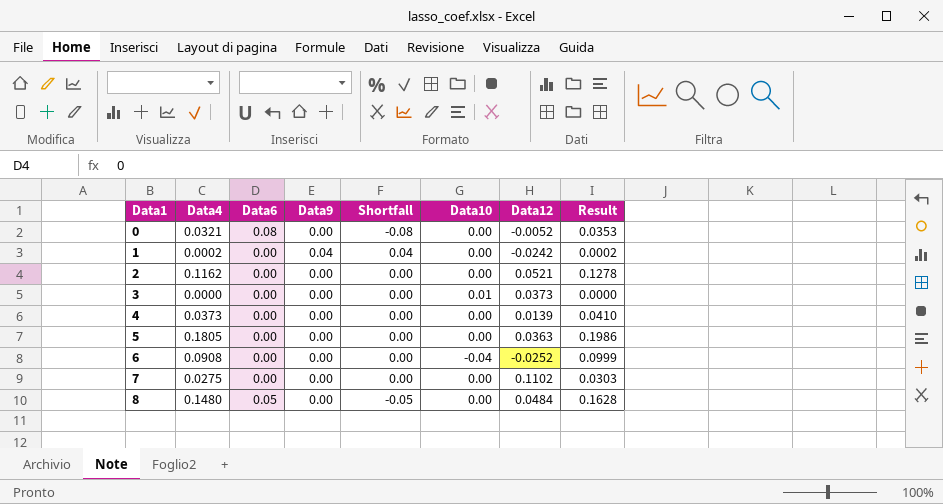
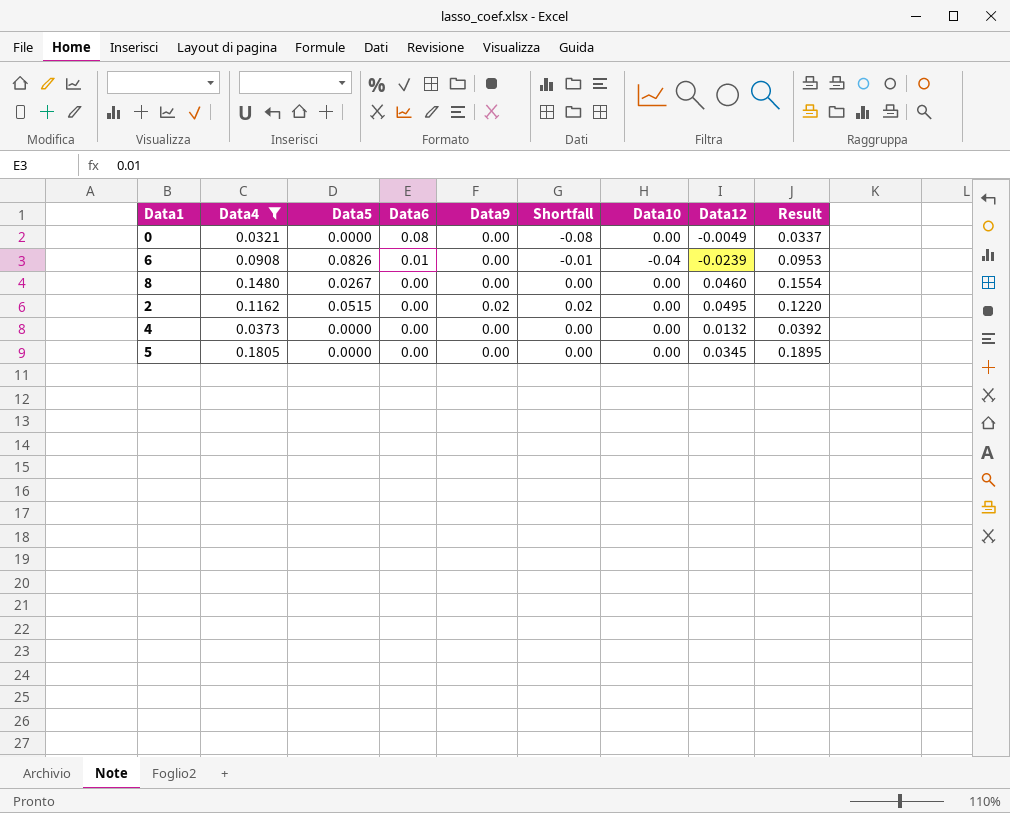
filter: none -> Data4 >= 0.0321
row order: Data1 ascending -> Data6 descending
column Data5 | position: none -> 3
column Result | formula: [Data4] * 1.1 -> [Data4] * 1.05
0 | Data12: -0.0052 -> -0.0049
6 | Data6: 0.00 -> 0.01
6 | Shortfall: 0.00 -> -0.01
6 | Data12: -0.0252 -> -0.0239
8 | Data6: 0.05 -> 0.00
8 | Shortfall: -0.05 -> 0.00
8 | Data12: 0.0484 -> 0.0460
2 | Data9: 0.00 -> 0.02
2 | Shortfall: 0.00 -> 0.02
2 | Data12: 0.0521 -> 0.0495
4 | Data12: 0.0139 -> 0.0132
5 | Data12: 0.0363 -> 0.0345

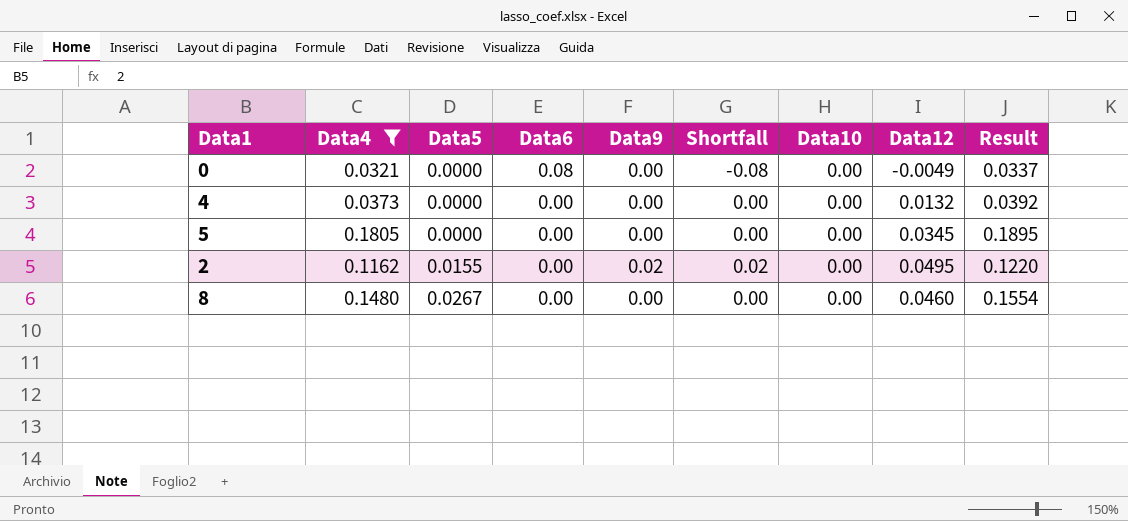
row order: Data6 descending -> Data5 ascending
row 6: 0.0908 | 0.0826 | 0.01 | 0.00 | -0.01 | -0.04 | -0.0239 | 0.0953 -> none
2 | Data5: 0.0515 -> 0.0155

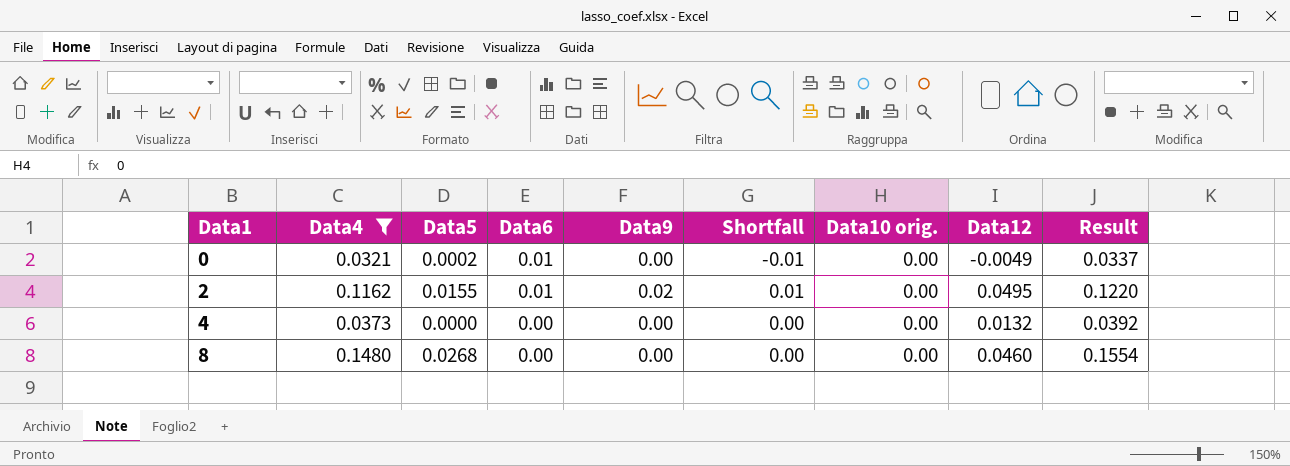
row order: Data5 ascending -> Data1 ascending
column name: Data10 -> Data10 orig.
row 5: 0.1805 | 0.0000 | 0.00 | 0.00 | 0.00 | 0.00 | 0.0345 | 0.1895 -> none
0 | Data5: 0.0000 -> 0.0002
0 | Data6: 0.08 -> 0.01
0 | Shortfall: -0.08 -> -0.01
2 | Data6: 0.00 -> 0.01
2 | Shortfall: 0.02 -> 0.01
8 | Data5: 0.0267 -> 0.0268

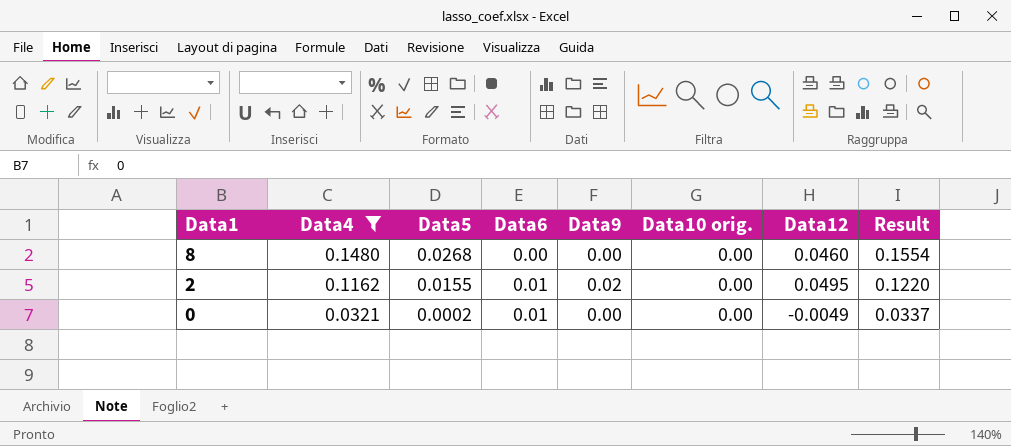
row order: Data1 ascending -> Data1 descending
column Shortfall | formula: [Data9] - [Data6] -> none
row 4: 0.0373 | 0.0000 | 0.00 | 0.00 | 0.00 | 0.00 | 0.0132 | 0.0392 -> none

